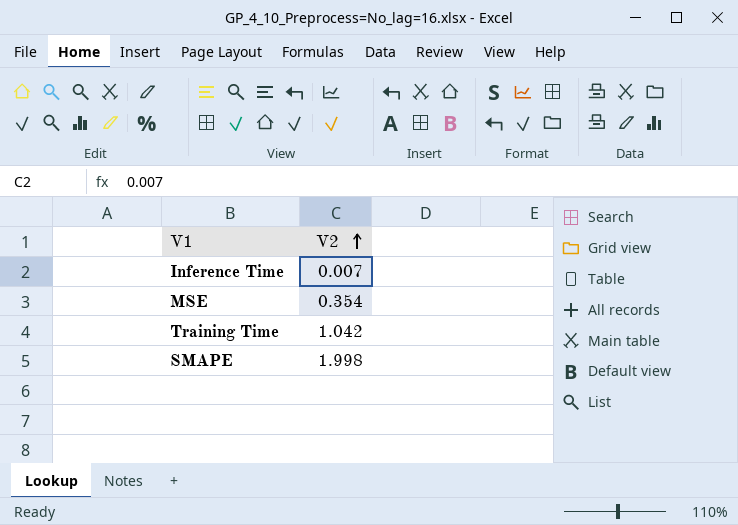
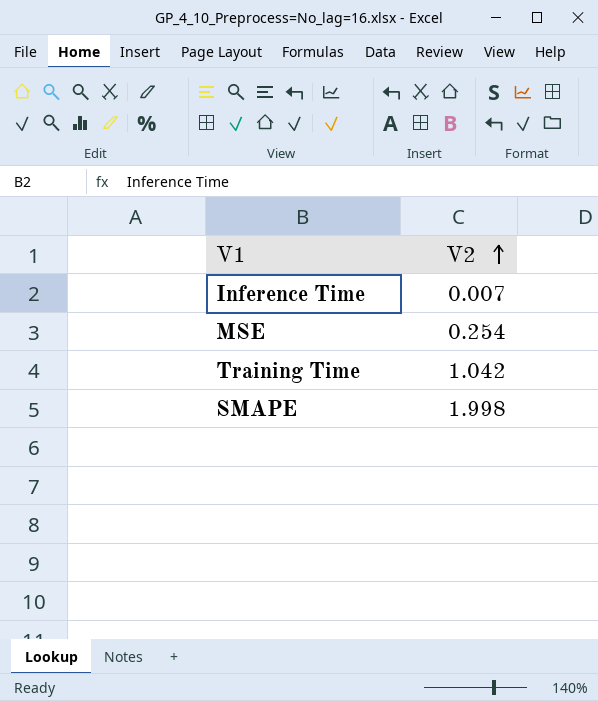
MSE | V2: 0.354 -> 0.254

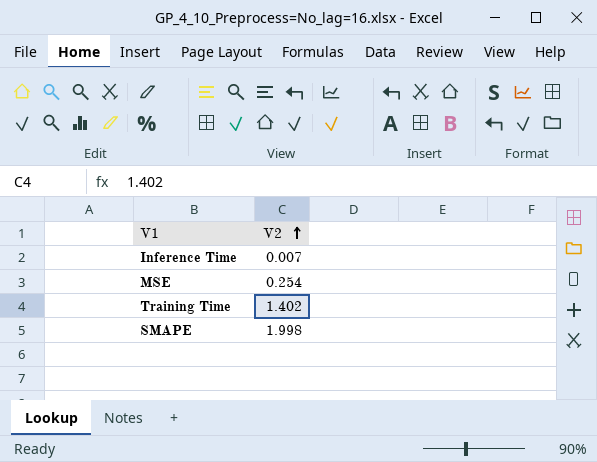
Training Time | V2: 1.042 -> 1.402

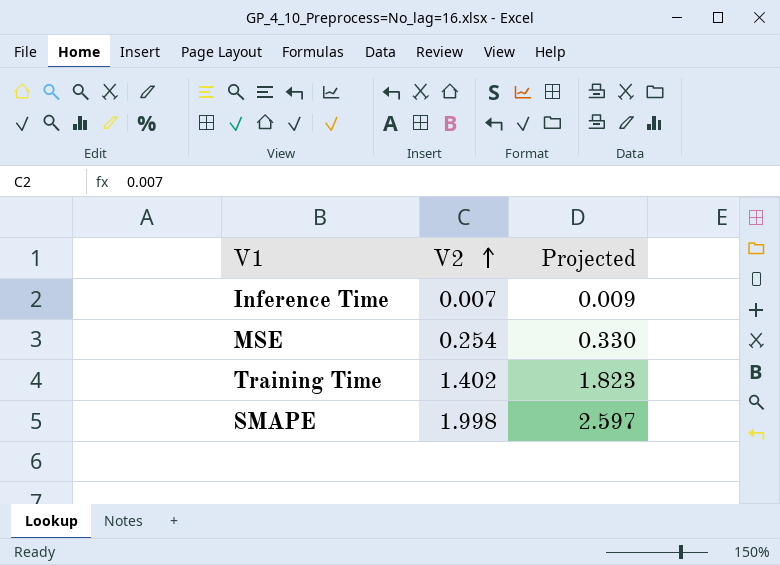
column Projected | formula: none -> [V2] * 1.3

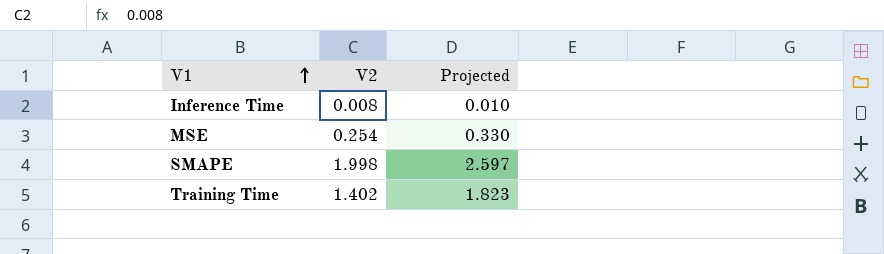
row order: V2 ascending -> V1 ascending
Inference Time | V2: 0.007 -> 0.008
Inference Time | Projected: 0.009 -> 0.010

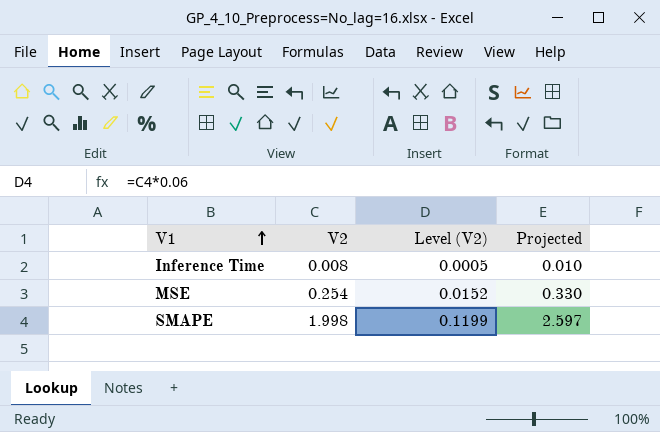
column Level (V2) | formula: none -> [V2] * 0.06
row Training Time: 1.402 | 1.823 -> none

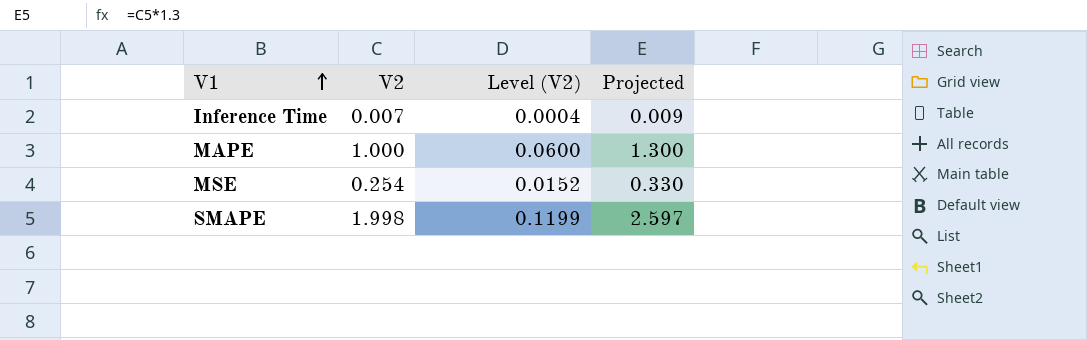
Inference Time | V2: 0.008 -> 0.007
Inference Time | Level (V2): 0.0005 -> 0.0004
Inference Time | Projected: 0.010 -> 0.009
row MAPE: none -> 1.000 | 0.0600 | 1.300

